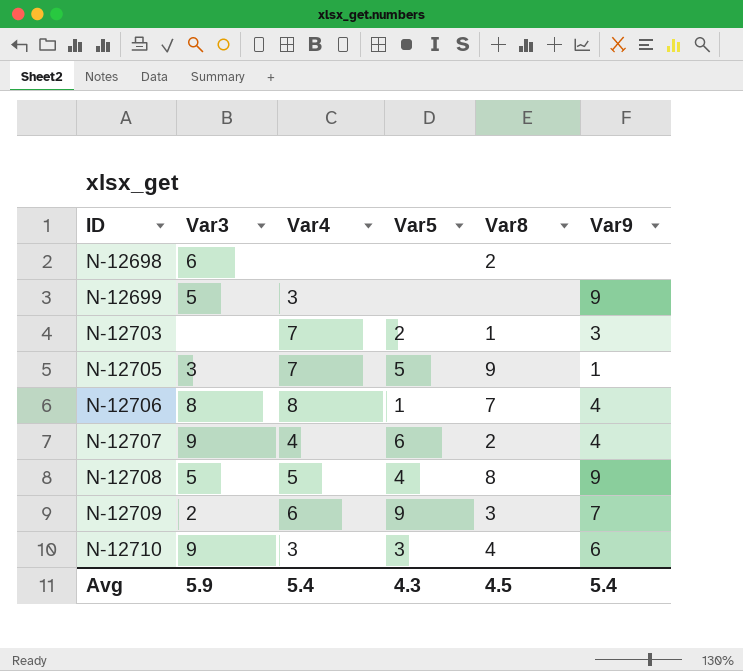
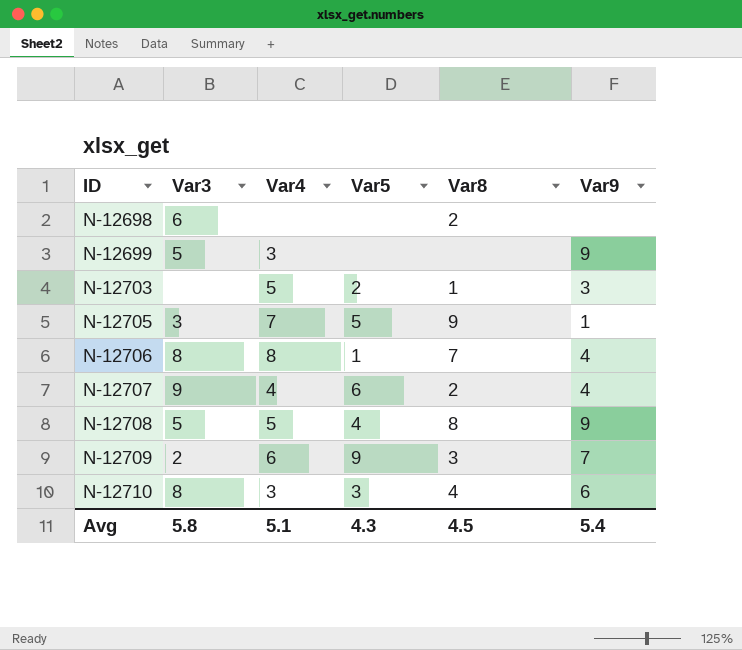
N-12703 | Var4: 7 -> 5
N-12710 | Var3: 9 -> 8
Avg | Var3: 5.9 -> 5.8
Avg | Var4: 5.4 -> 5.1

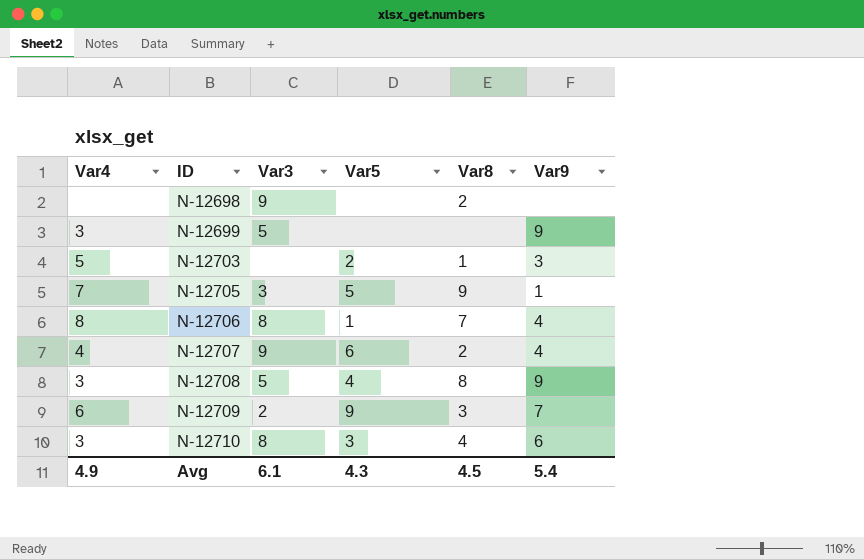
column Var4 | position: 3 -> 1
N-12698 | Var3: 6 -> 9
N-12708 | Var4: 5 -> 3
Avg | Var4: 5.1 -> 4.9
Avg | Var3: 5.8 -> 6.1

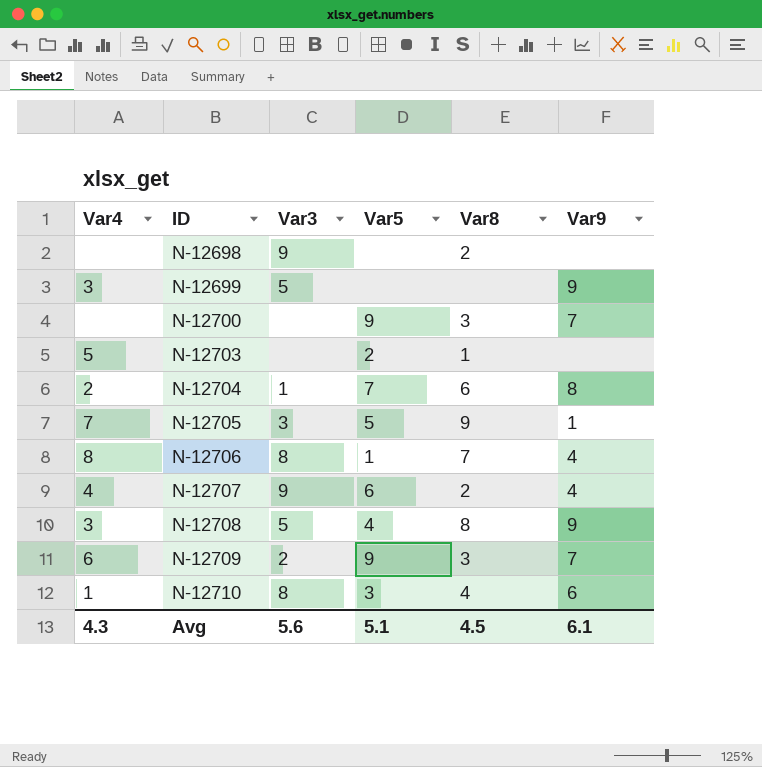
row N-12700: none -> none | none | 9 | 3 | 7
N-12703 | Var9: 3 -> none
row N-12704: none -> 2 | 1 | 7 | 6 | 8
N-12710 | Var4: 3 -> 1
Avg | Var4: 4.9 -> 4.3
Avg | Var3: 6.1 -> 5.6
Avg | Var5: 4.3 -> 5.1
Avg | Var9: 5.4 -> 6.1

